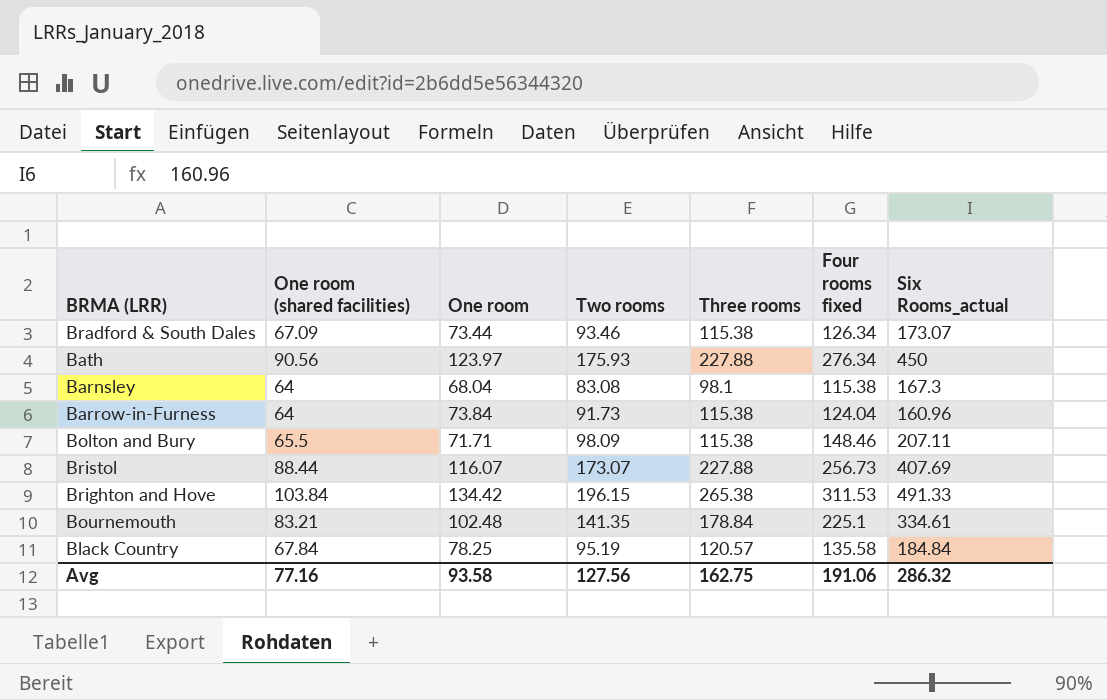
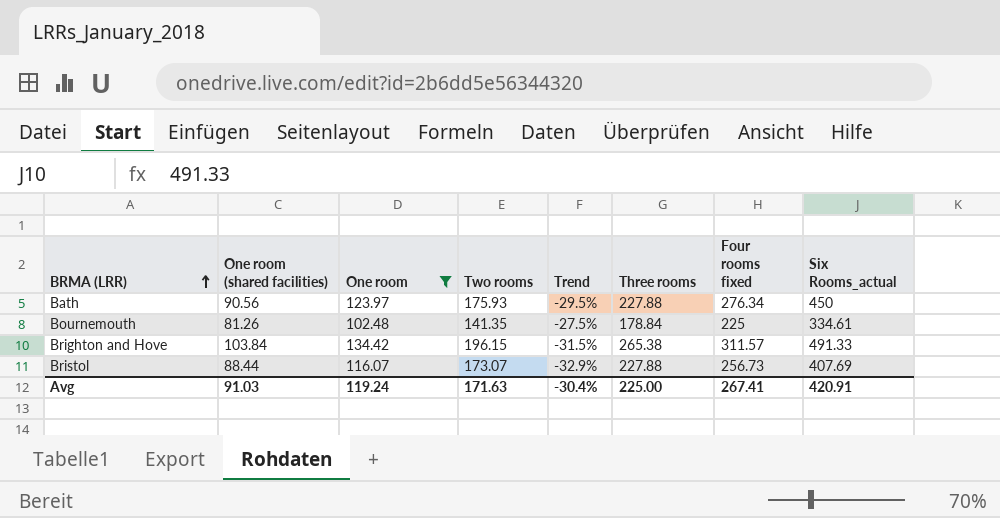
filter: none -> One room >= 102.48
row order: none -> BRMA (LRR) ascending
column Trend | formula: none -> ([One room] - [Two rooms]) / [Two rooms]
Bournemouth | One room (shared facilities): 83.21 -> 81.26
Bournemouth | Four rooms fixed: 225.1 -> 225
Brighton and Hove | Four rooms fixed: 311.53 -> 311.57
Avg | One room (shared facilities): 77.16 -> 91.03
Avg | One room: 93.58 -> 119.24
Avg | Two rooms: 127.56 -> 171.63
Avg | Three rooms: 162.75 -> 225.00
Avg | Four rooms fixed: 191.06 -> 267.41
Avg | Six Rooms_actual: 286.32 -> 420.91

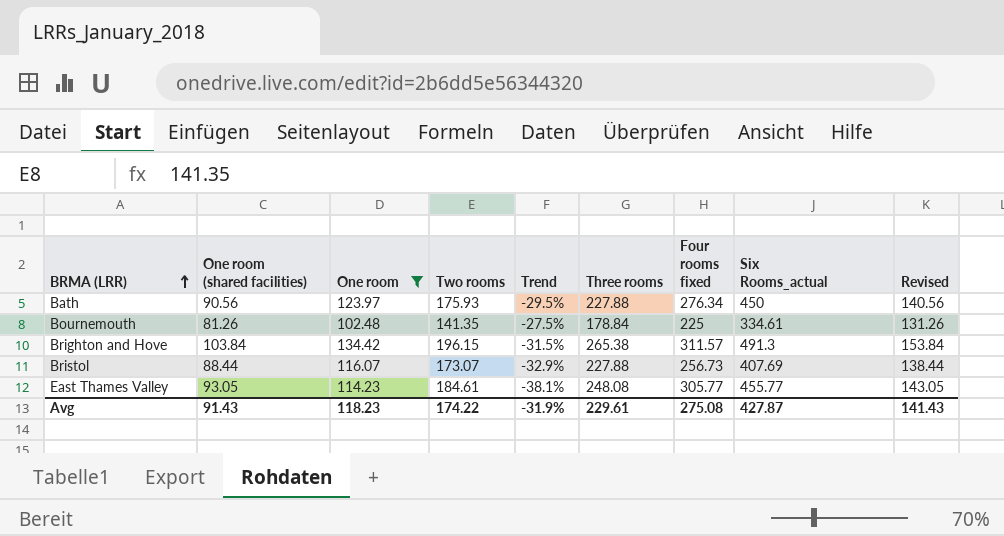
column Revised | formula: none -> [One room (shared facilities)] + 50
Brighton and Hove | Six Rooms_actual: 491.33 -> 491.3
row East Thames Valley: none -> 93.05 | 114.23 | 184.61 | -38.1% | 248.08 | 305.77 | 455.77 | 143.05
Avg | One room (shared facilities): 91.03 -> 91.43
Avg | One room: 119.24 -> 118.23
Avg | Two rooms: 171.63 -> 174.22
Avg | Trend: -30.4% -> -31.9%
Avg | Three rooms: 225.00 -> 229.61
Avg | Four rooms fixed: 267.41 -> 275.08
Avg | Six Rooms_actual: 420.91 -> 427.87

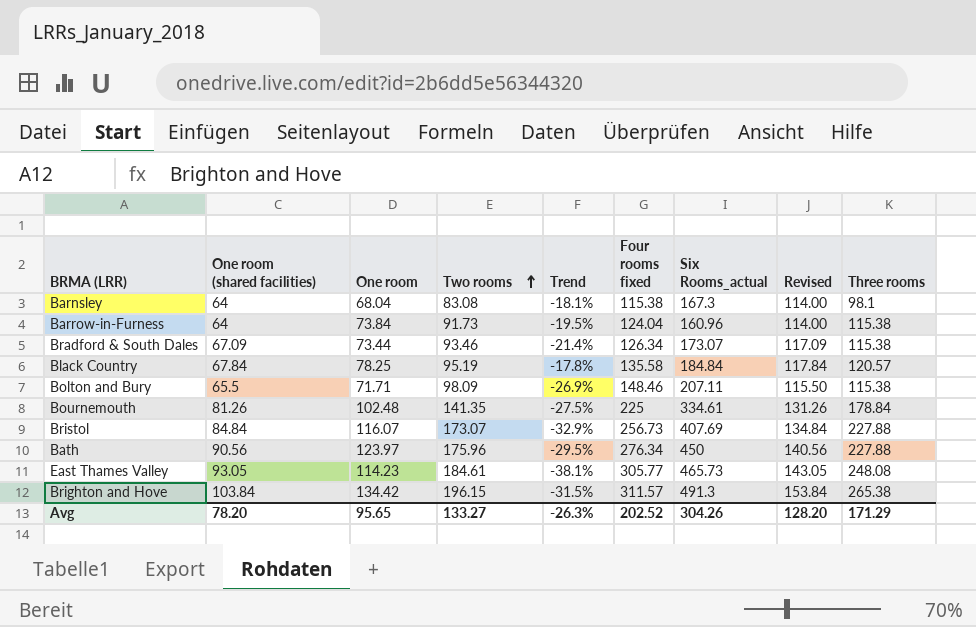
filter: One room >= 102.48 -> none
row order: BRMA (LRR) ascending -> Two rooms ascending
column Three rooms | position: 6 -> 9
Bristol | One room (shared facilities): 88.44 -> 84.84
Bristol | Revised: 138.44 -> 134.84
Bath | Two rooms: 175.93 -> 175.96
East Thames Valley | Six Rooms_actual: 455.77 -> 465.73
Avg | One room (shared facilities): 91.43 -> 78.20
Avg | One room: 118.23 -> 95.65
Avg | Two rooms: 174.22 -> 133.27
Avg | Trend: -31.9% -> -26.3%
Avg | Four rooms fixed: 275.08 -> 202.52
Avg | Six Rooms_actual: 427.87 -> 304.26
Avg | Revised: 141.43 -> 128.20
Avg | Three rooms: 229.61 -> 171.29

